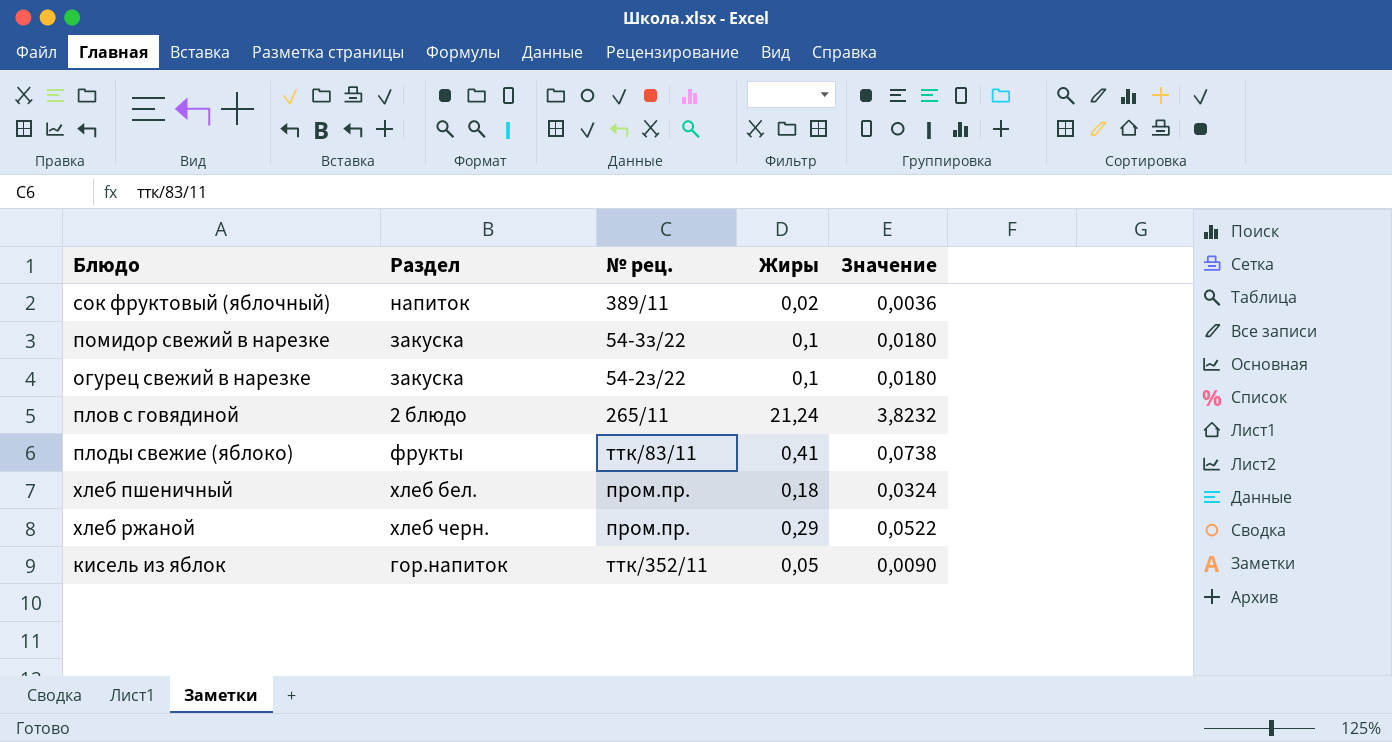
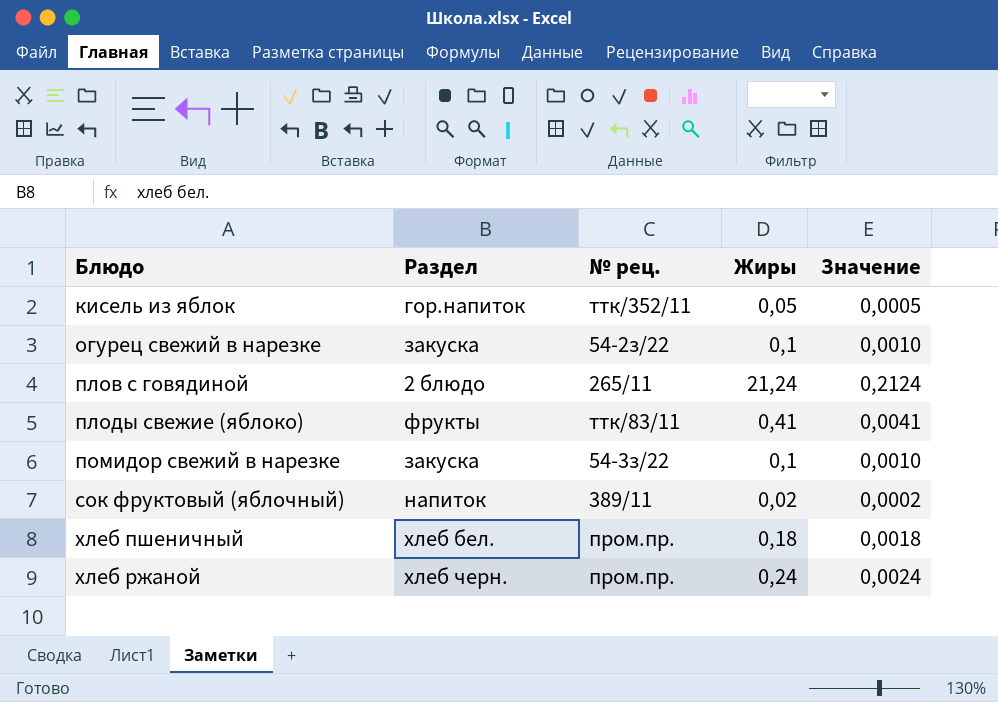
row order: none -> Блюдо ascending
column Значение | formula: [Жиры] * 0,18 -> [Жиры] * 0,01
хлеб ржаной | Жиры: 0,29 -> 0,24

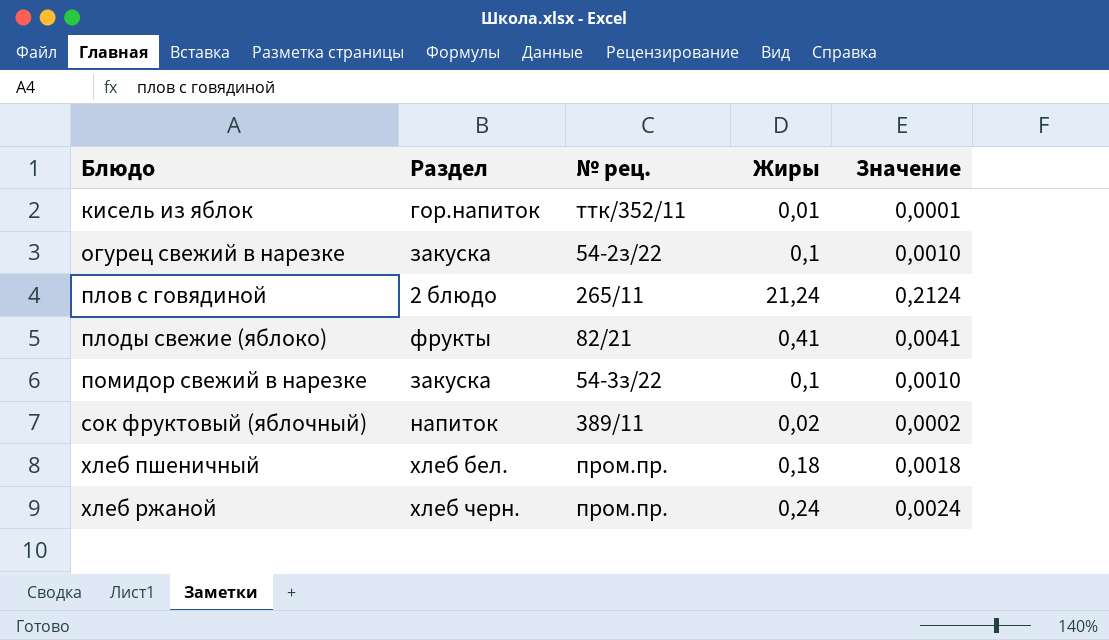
кисель из яблок | Жиры: 0,05 -> 0,01
кисель из яблок | Значение: 0,0005 -> 0,0001
плоды свежие (яблоко) | № рец.: ттк/83/11 -> 82/21

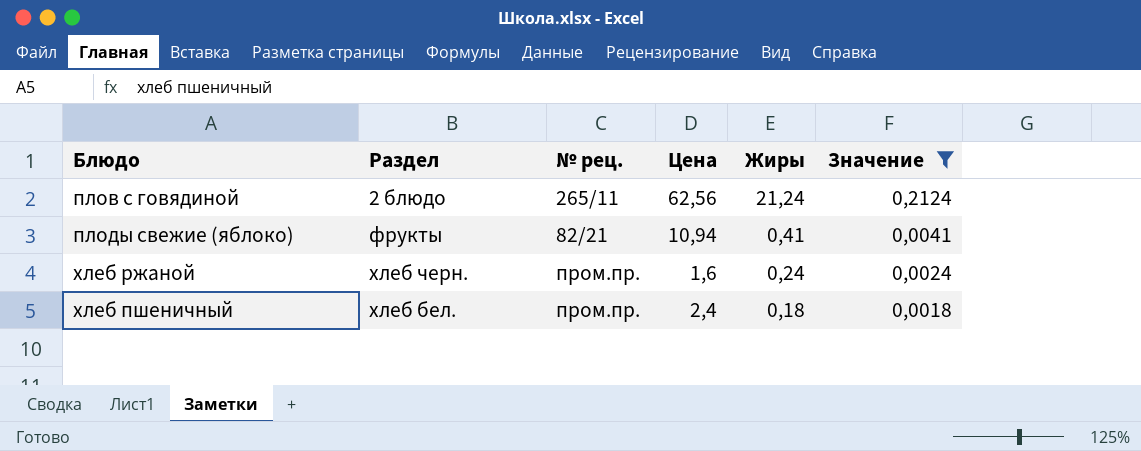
filter: none -> Значение >= 0,0018
row order: Блюдо ascending -> Жиры descending
column Цена | position: none -> 4

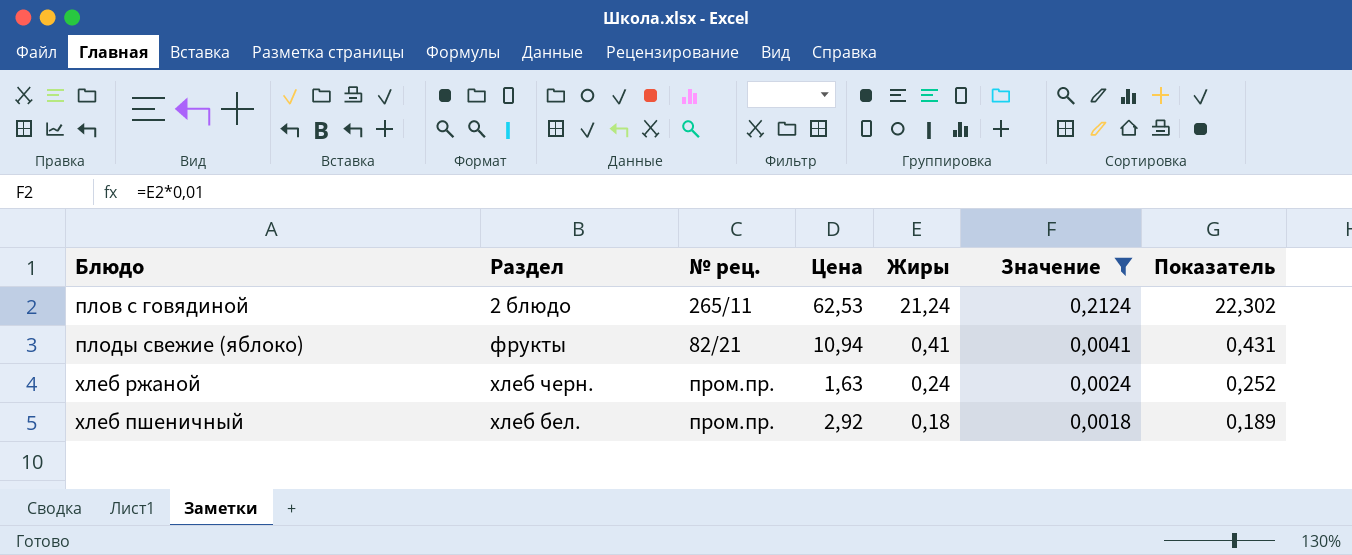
column Показатель | formula: none -> [Жиры] * 1,05
плов с говядиной | Цена: 62,56 -> 62,53
хлеб ржаной | Цена: 1,6 -> 1,63
хлеб пшеничный | Цена: 2,4 -> 2,92

